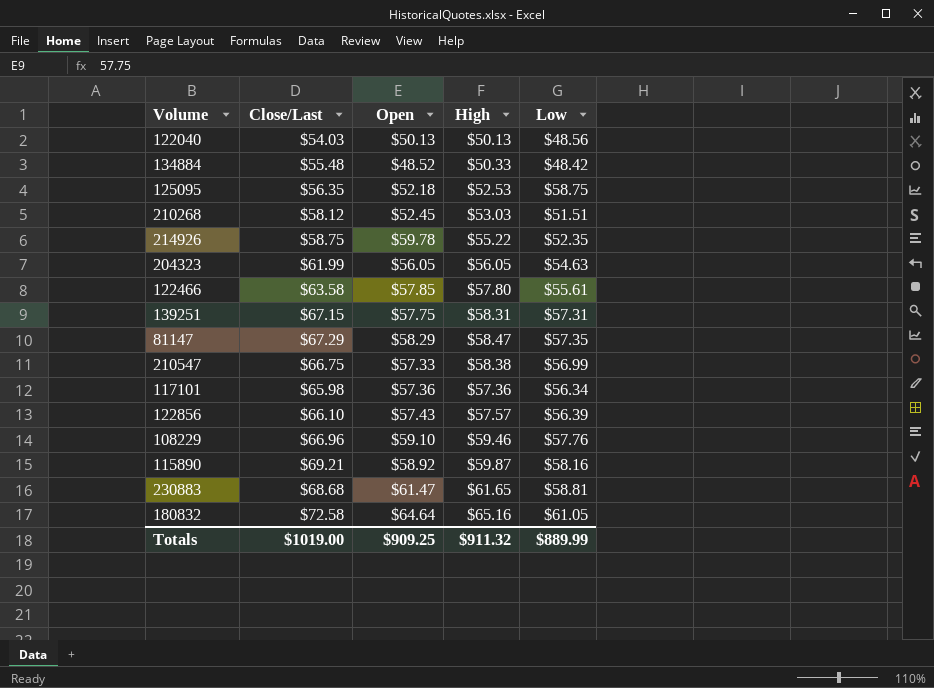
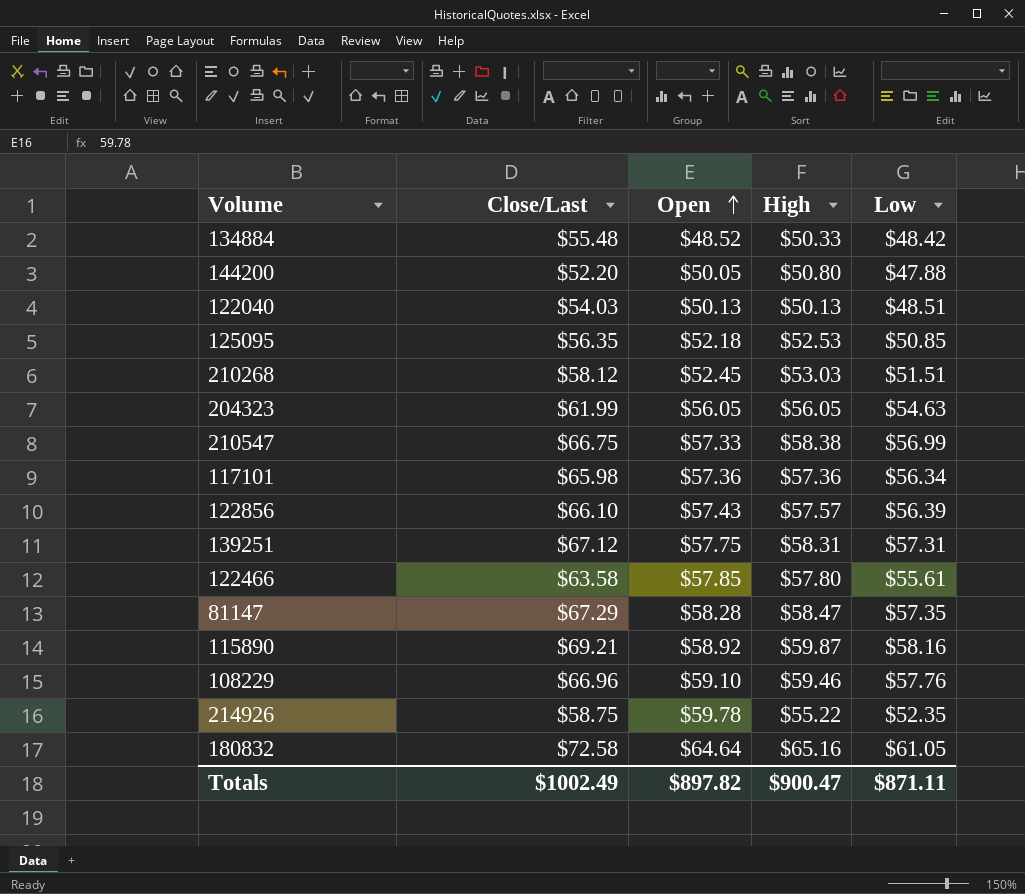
row order: none -> Open ascending
row 230883: $68.68 | $61.47 | $61.65 | $58.81 -> none
row 144200: none -> $52.20 | $50.05 | $50.80 | $47.88
122040 | Low: $48.56 -> $48.51
125095 | Low: $58.75 -> $50.85
139251 | Close/Last: $67.15 -> $67.12
81147 | Open: $58.29 -> $58.28
Totals | Close/Last: $1019.00 -> $1002.49
Totals | Open: $909.25 -> $897.82
Totals | High: $911.32 -> $900.47
Totals | Low: $889.99 -> $871.11

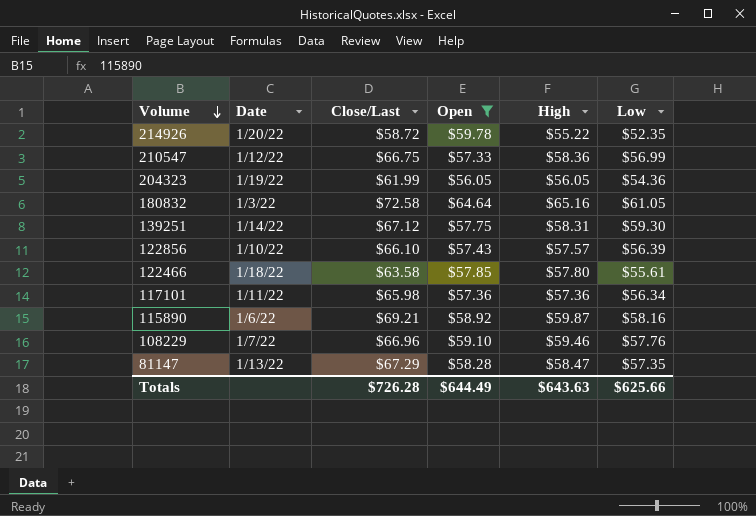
filter: none -> Open >= $56.05
row order: Open ascending -> Volume descending
column Date | position: none -> 2
214926 | Close/Last: $58.75 -> $58.72
210547 | High: $58.38 -> $58.36
204323 | Low: $54.63 -> $54.36
139251 | Low: $57.31 -> $59.30
Totals | Close/Last: $1002.49 -> $726.28
Totals | Open: $897.82 -> $644.49
Totals | High: $900.47 -> $643.63
Totals | Low: $871.11 -> $625.66

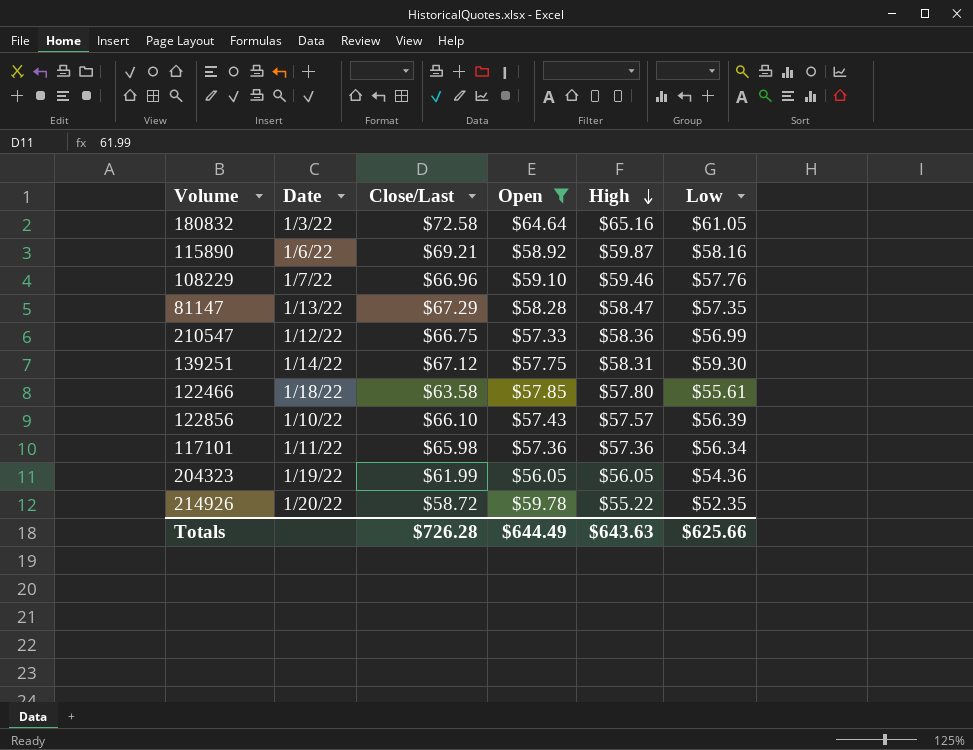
row order: Volume descending -> High descending

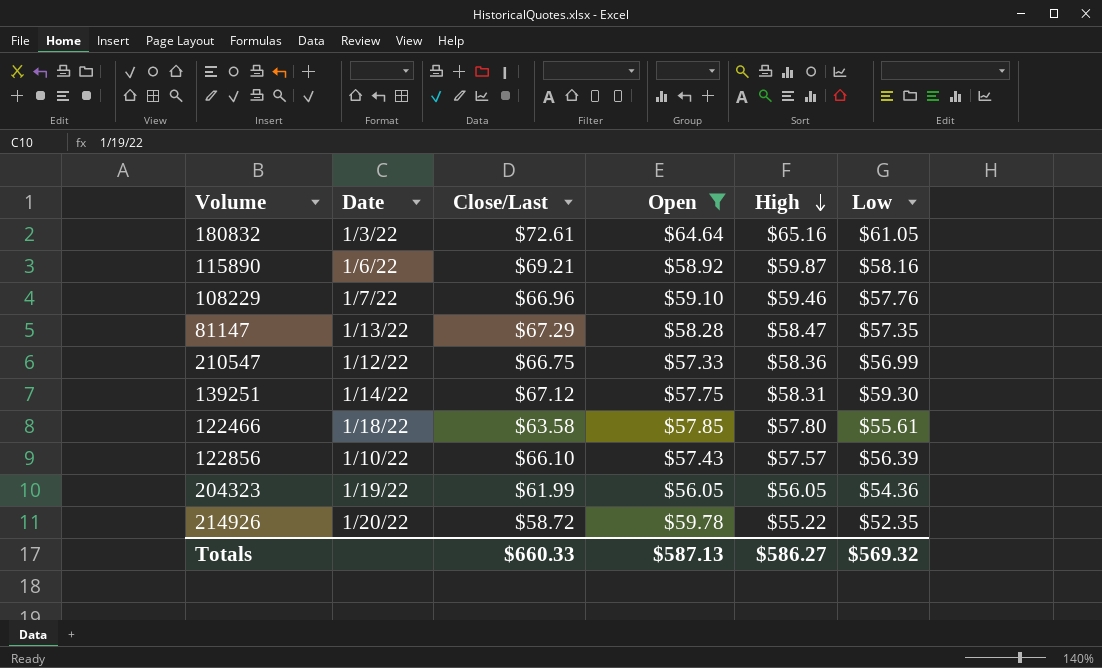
row 117101: 1/11/22 | $65.98 | $57.36 | $57.36 | $56.34 -> none
180832 | Close/Last: $72.58 -> $72.61
Totals | Close/Last: $726.28 -> $660.33
Totals | Open: $644.49 -> $587.13
Totals | High: $643.63 -> $586.27
Totals | Low: $625.66 -> $569.32

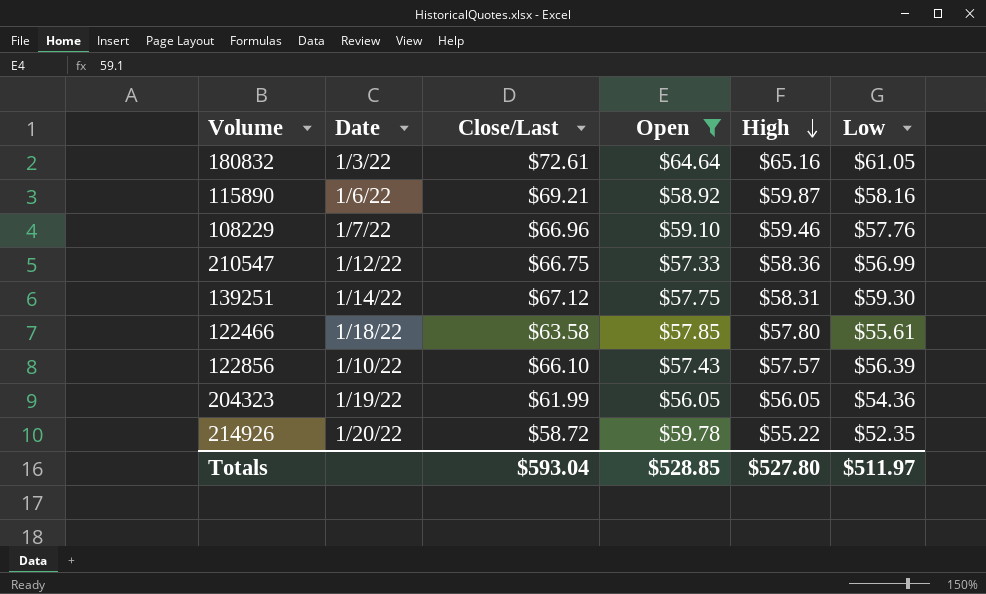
row 81147: 1/13/22 | $67.29 | $58.28 | $58.47 | $57.35 -> none
Totals | Close/Last: $660.33 -> $593.04
Totals | Open: $587.13 -> $528.85
Totals | High: $586.27 -> $527.80
Totals | Low: $569.32 -> $511.97

